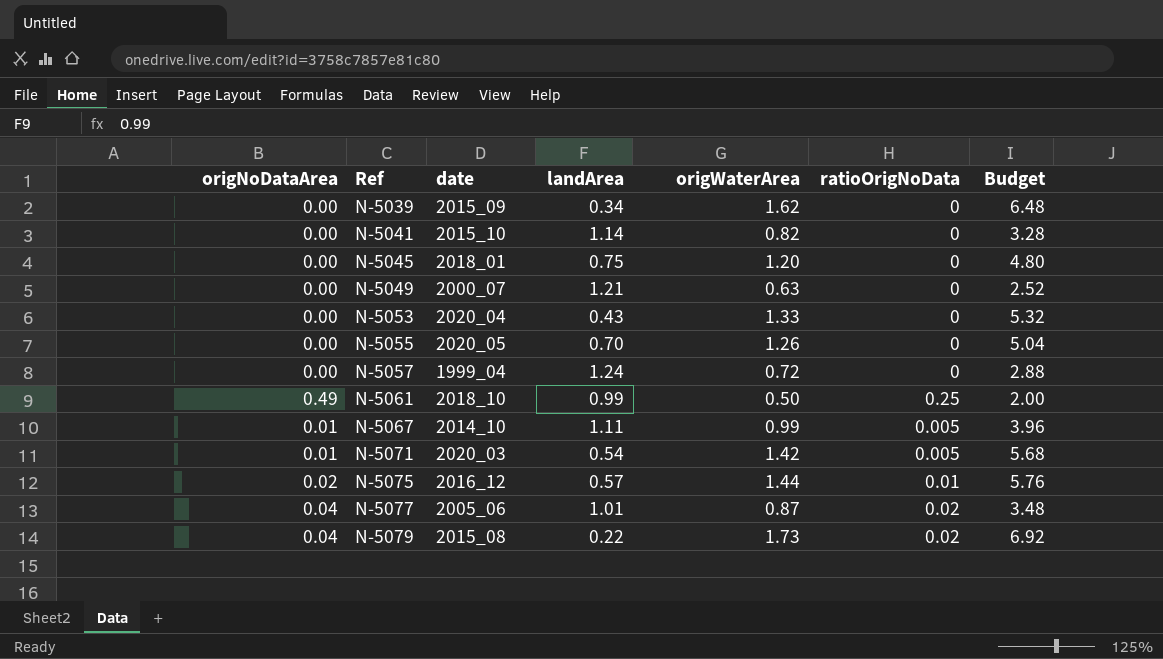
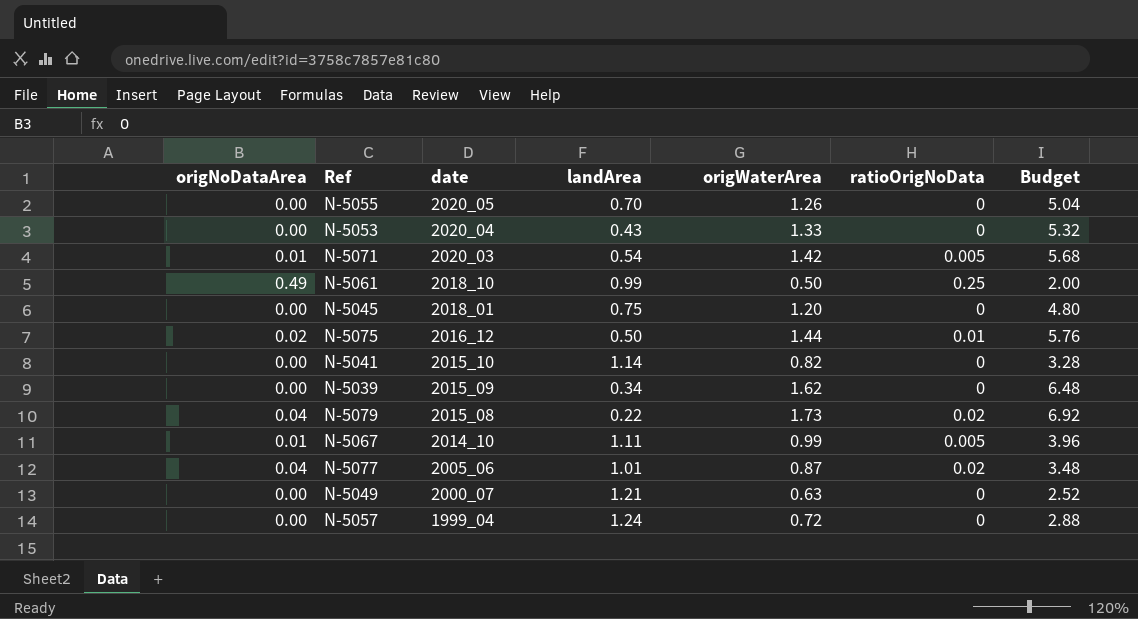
row order: Ref ascending -> date descending
N-5075 | landArea: 0.57 -> 0.50

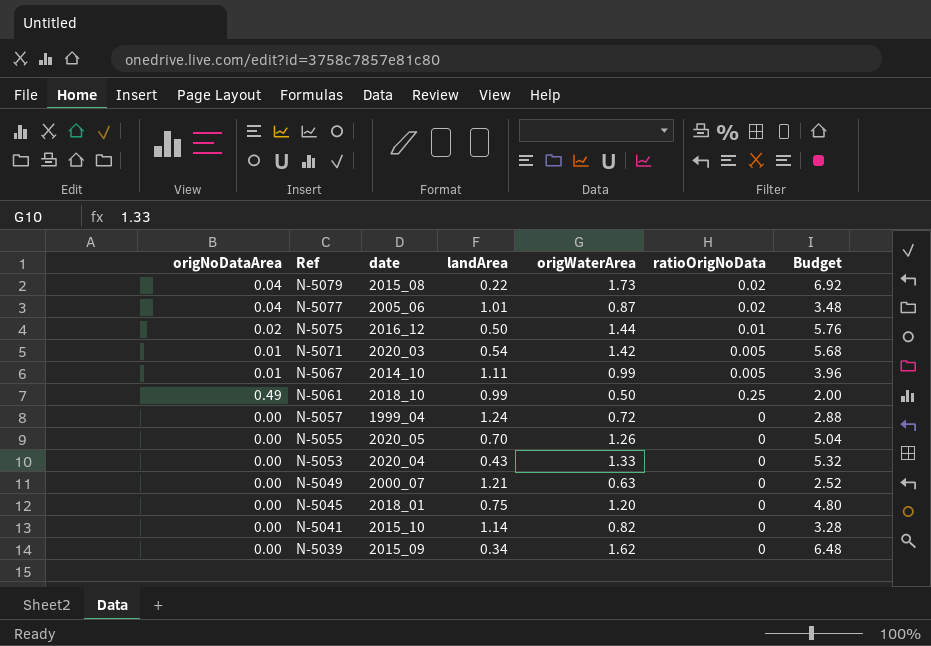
row order: date descending -> Ref descending

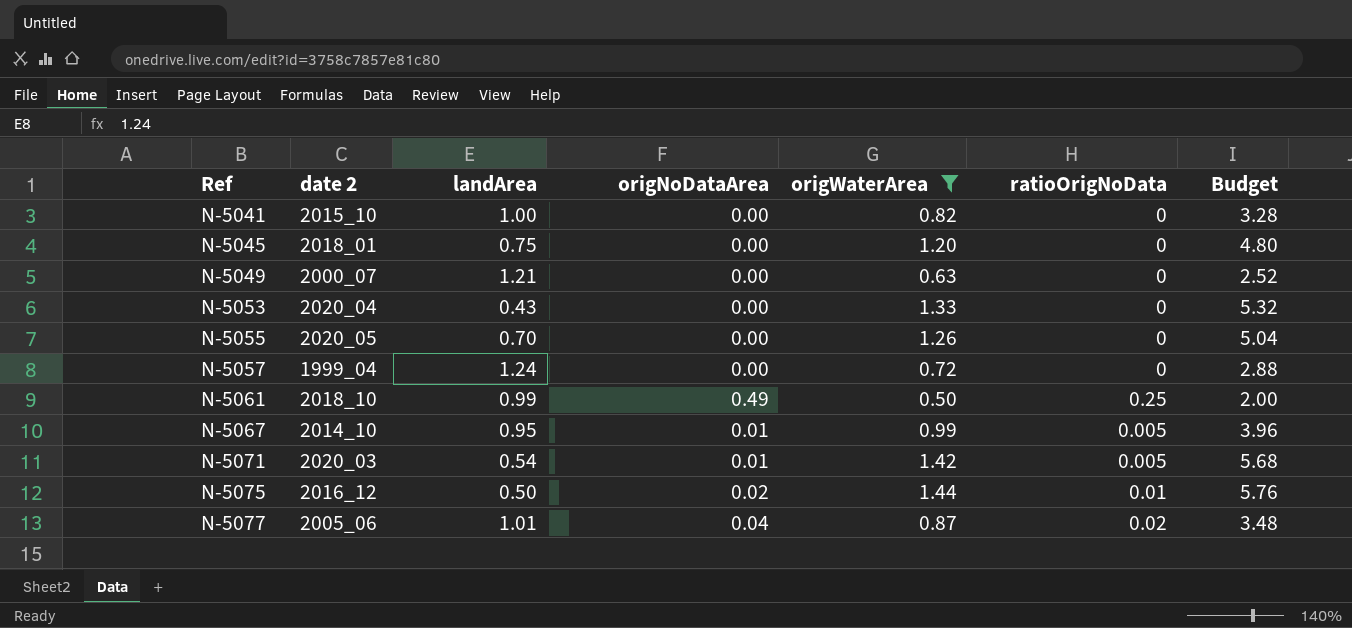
filter: none -> origWaterArea <= 1.44
row order: Ref descending -> Ref ascending
column name: date -> date 2
column origNoDataArea | position: 1 -> 4
N-5041 | landArea: 1.14 -> 1.00
N-5067 | landArea: 1.11 -> 0.95

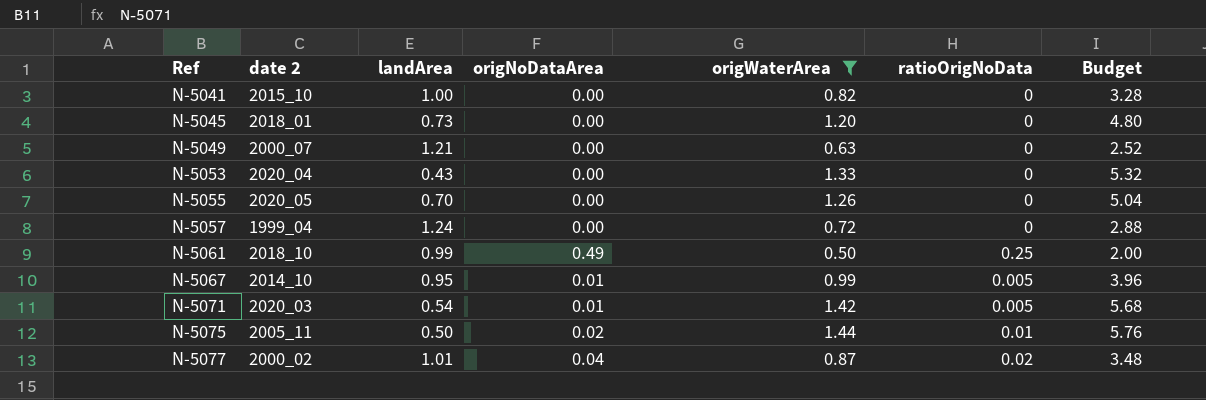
N-5045 | landArea: 0.75 -> 0.73
N-5075 | date 2: 2016_12 -> 2005_11
N-5077 | date 2: 2005_06 -> 2000_02

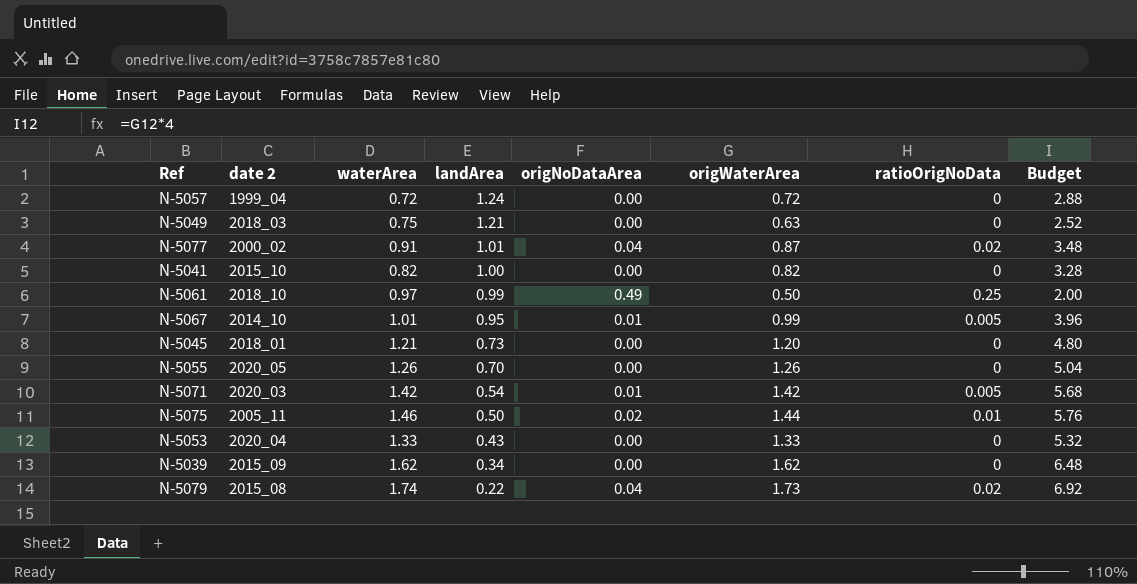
filter: origWaterArea <= 1.44 -> none
row order: Ref ascending -> landArea descending
column waterArea | position: none -> 3
N-5049 | date 2: 2000_07 -> 2018_03

